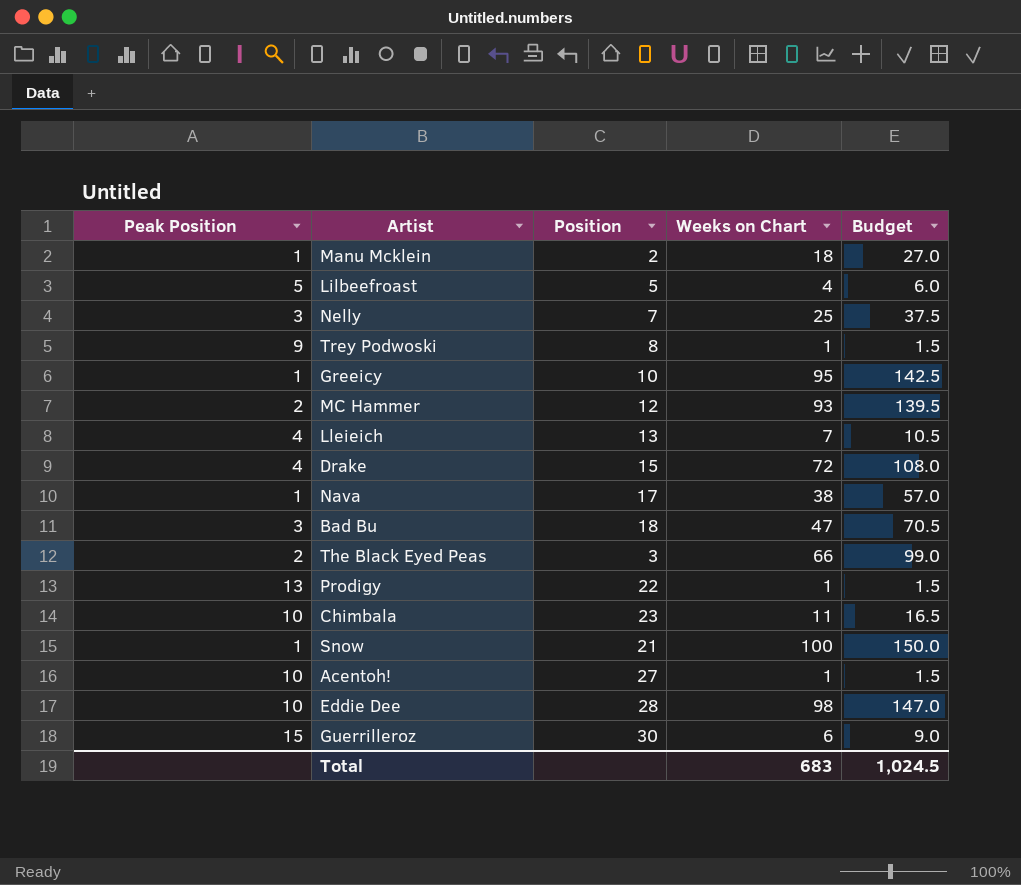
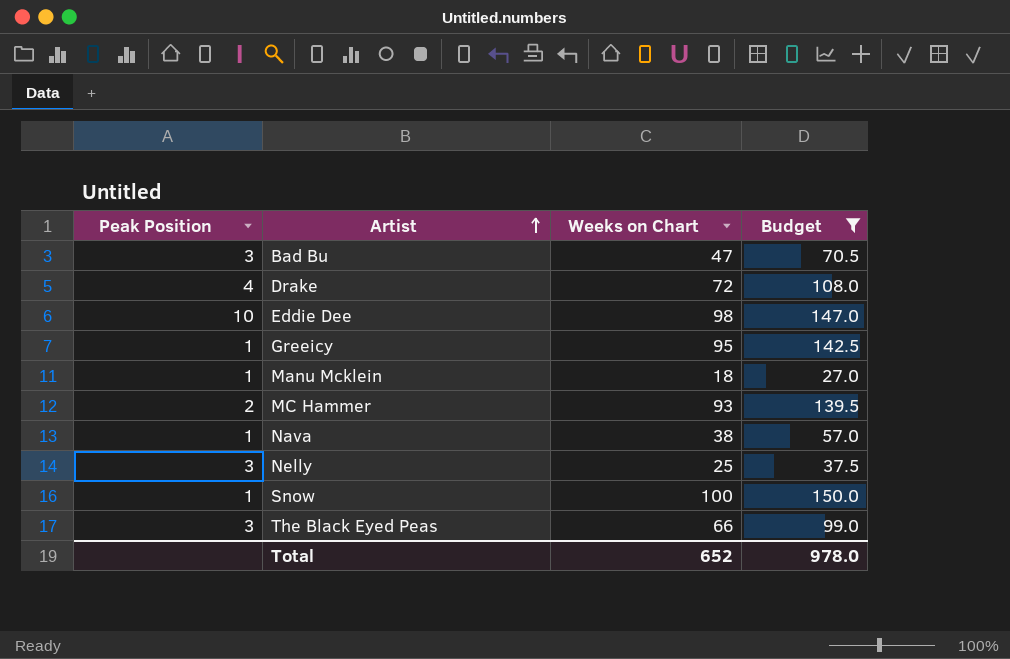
filter: none -> Budget >= 27.0
row order: none -> Artist ascending
column Position | position: 3 -> none
The Black Eyed Peas | Peak Position: 2 -> 3
Total | Weeks on Chart: 683 -> 652
Total | Budget: 1,024.5 -> 978.0

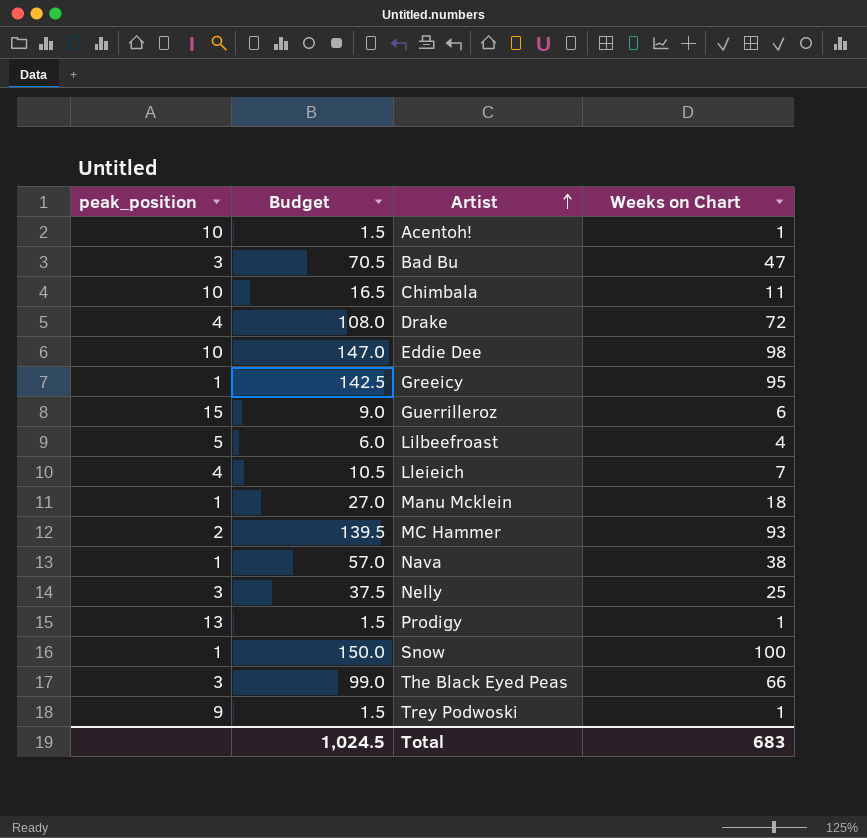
filter: Budget >= 27.0 -> none
column name: Peak Position -> peak_position
column Budget | position: 4 -> 2
Total | Budget: 978.0 -> 1,024.5
Total | Weeks on Chart: 652 -> 683

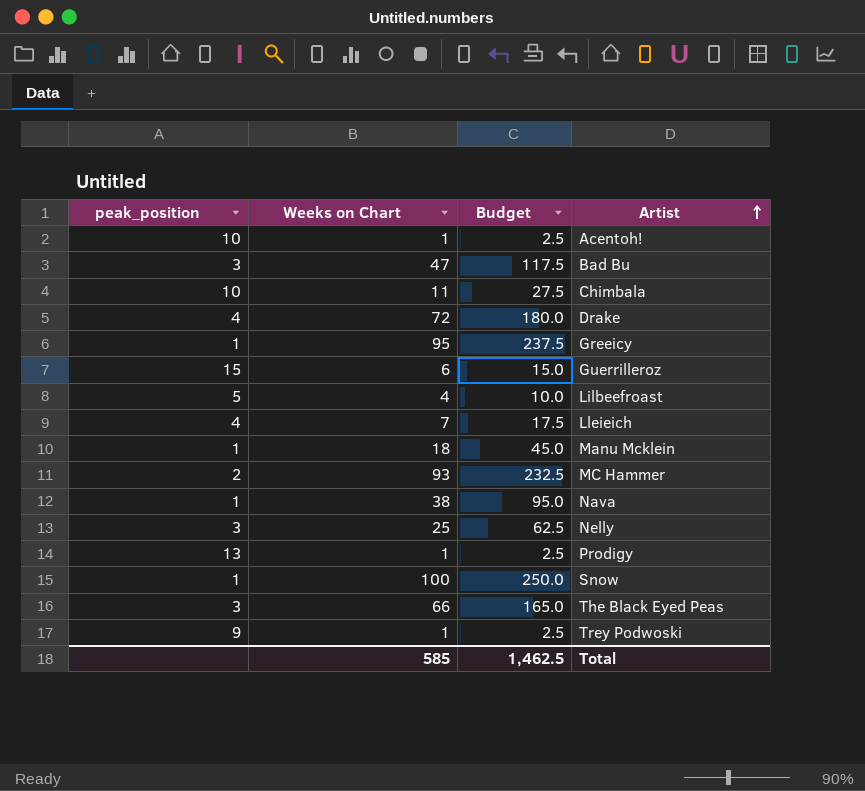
column Weeks on Chart | position: 4 -> 2
column Budget | formula: [Weeks on Chart] * 1.5 -> [Weeks on Chart] * 2.5
row Eddie Dee: 10 | 147.0 | 98 -> none
Total | Weeks on Chart: 683 -> 585
Total | Budget: 1,024.5 -> 1,462.5

